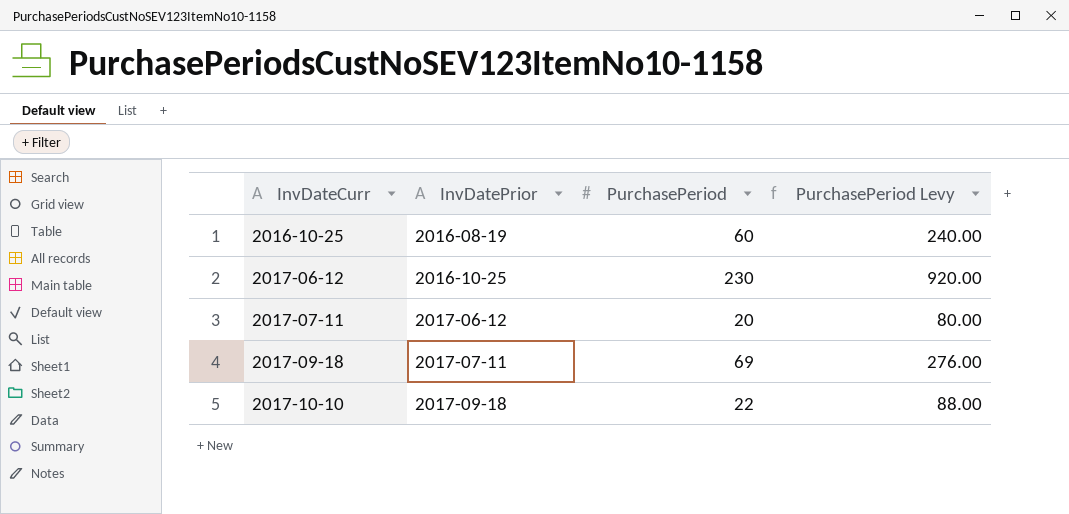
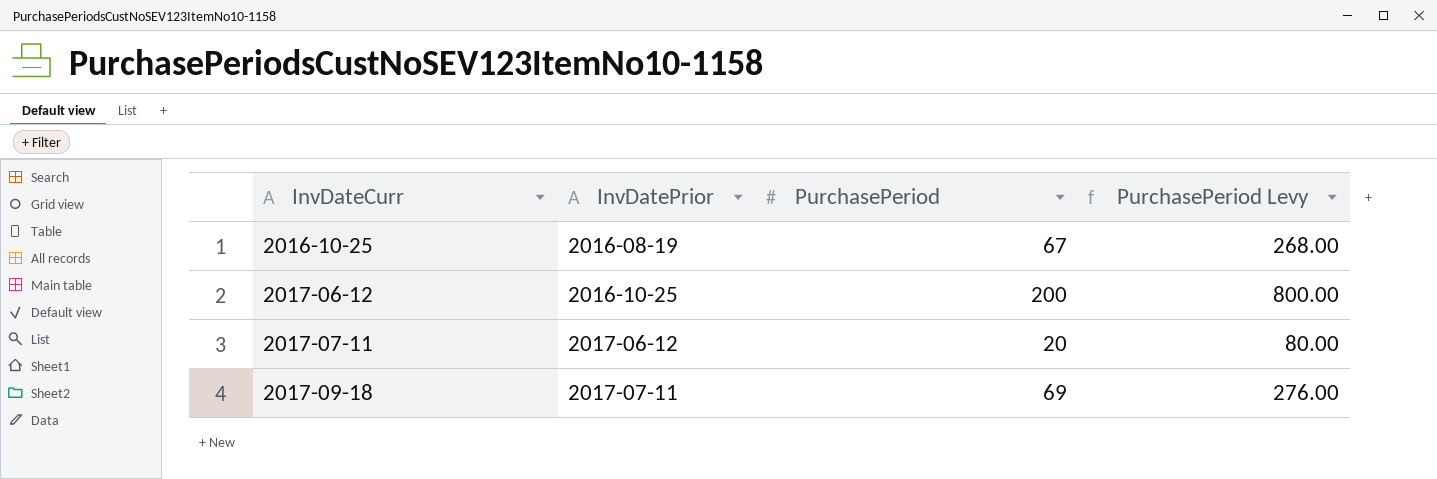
row 2017-10-10: 2017-09-18 | 22 | 88.00 -> none
2016-10-25 | PurchasePeriod: 60 -> 67
2016-10-25 | PurchasePeriod Levy: 240.00 -> 268.00
2017-06-12 | PurchasePeriod: 230 -> 200
2017-06-12 | PurchasePeriod Levy: 920.00 -> 800.00

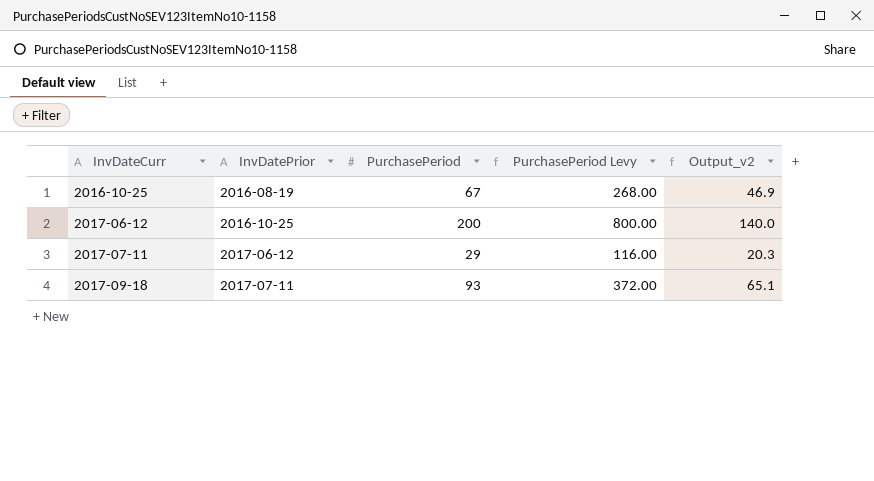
column Output_v2 | formula: none -> [PurchasePeriod] * 0.7
2017-07-11 | PurchasePeriod: 20 -> 29
2017-07-11 | PurchasePeriod Levy: 80.00 -> 116.00
2017-09-18 | PurchasePeriod: 69 -> 93
2017-09-18 | PurchasePeriod Levy: 276.00 -> 372.00

